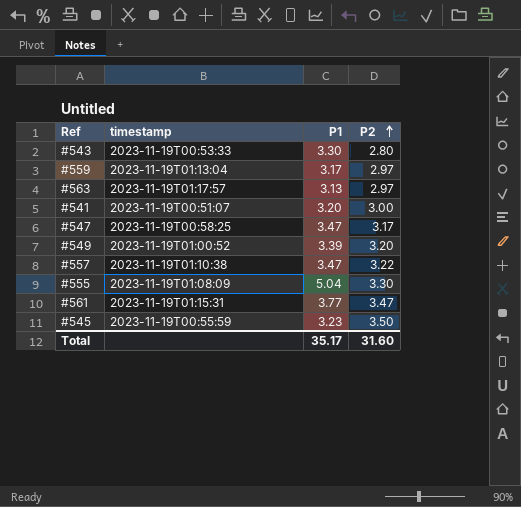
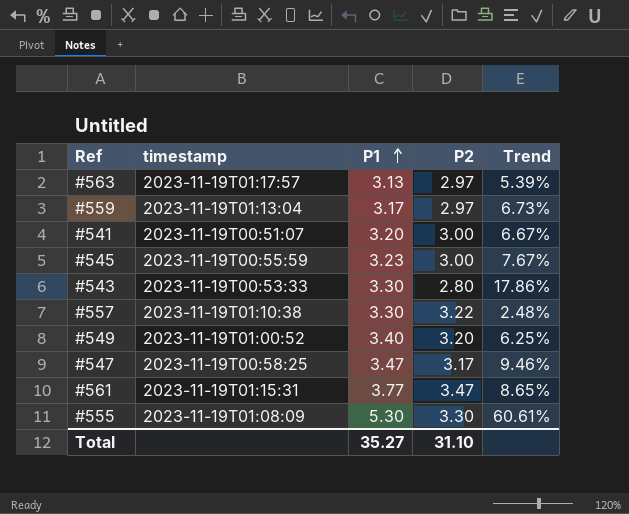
row order: P2 ascending -> P1 ascending
column Trend | formula: none -> ([P1] - [P2]) / [P2]
#545 | P2: 3.50 -> 3.00
#557 | P1: 3.47 -> 3.30
#549 | P1: 3.39 -> 3.40
#555 | P1: 5.04 -> 5.30
Total | P1: 35.17 -> 35.27
Total | P2: 31.60 -> 31.10

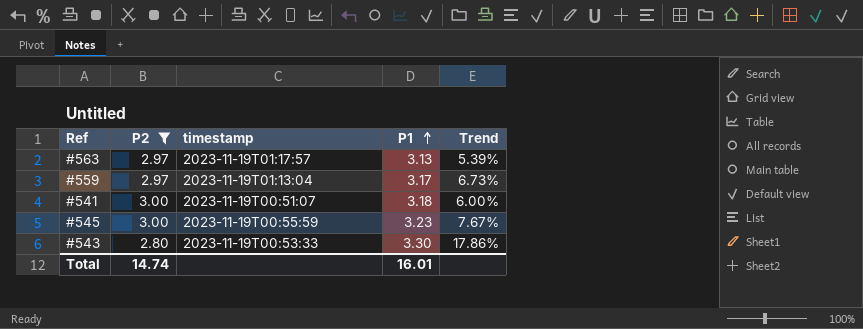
filter: none -> P2 <= 3.00
column P2 | position: 4 -> 2
#541 | P1: 3.20 -> 3.18
#541 | Trend: 6.67% -> 6.00%
Total | P2: 31.10 -> 14.74
Total | P1: 35.27 -> 16.01

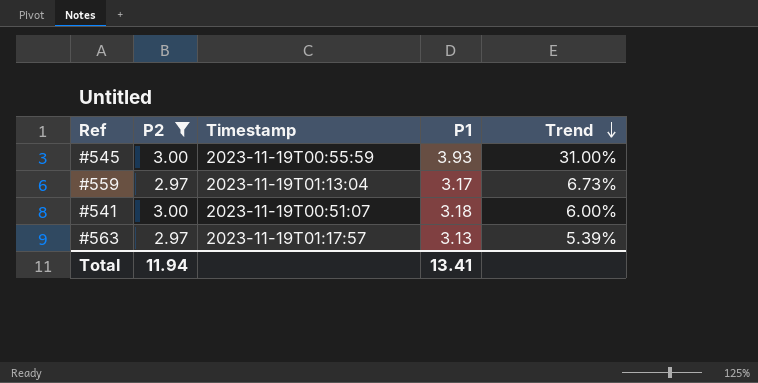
row order: P1 ascending -> Trend descending
column name: timestamp -> Timestamp
row #543: 2.80 | 2023-11-19T00:53:33 | 3.30 | 17.86% -> none
#545 | P1: 3.23 -> 3.93
#545 | Trend: 7.67% -> 31.00%
Total | P2: 14.74 -> 11.94
Total | P1: 16.01 -> 13.41

